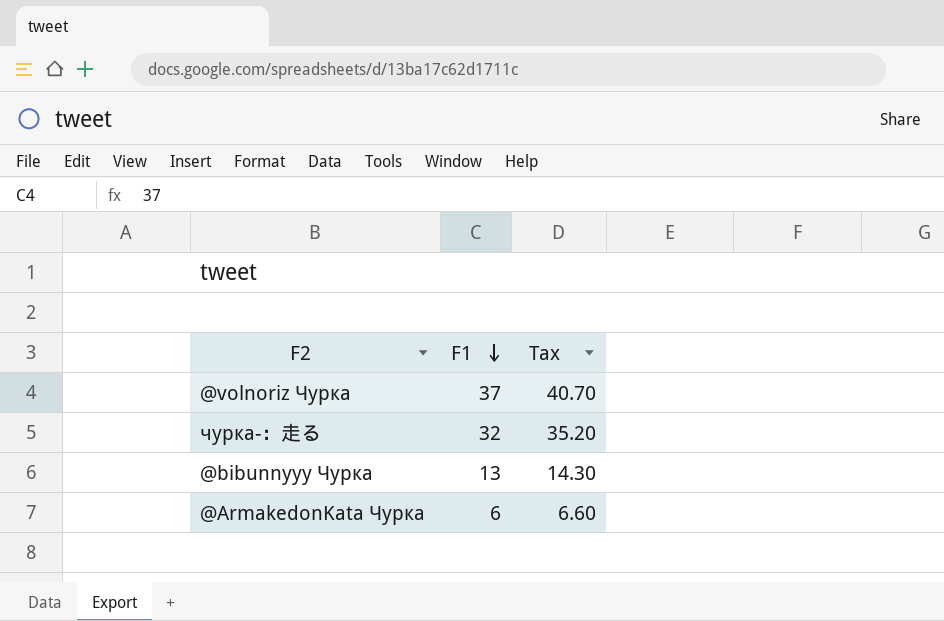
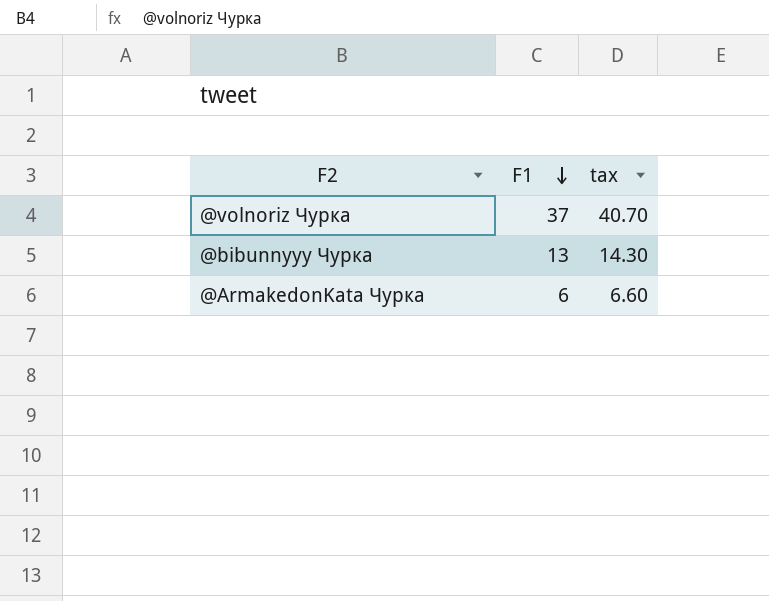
column name: Tax -> tax
row чурка-：走る: 32 | 35.20 -> none

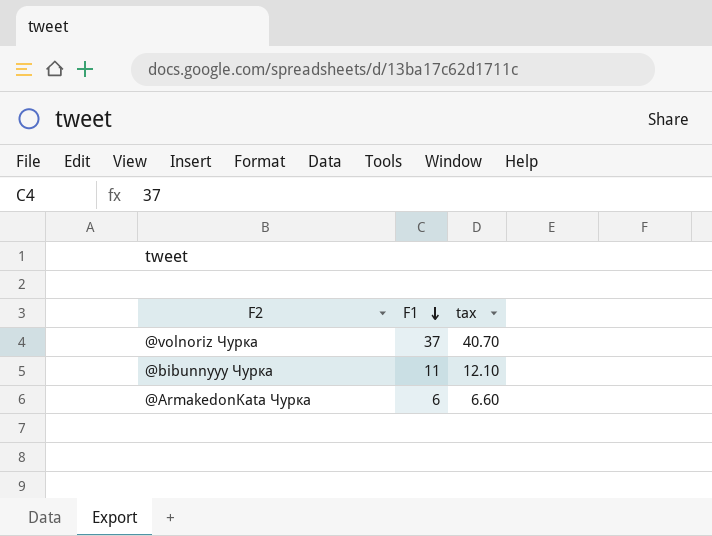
@bibunnyyy Чурка | F1: 13 -> 11
@bibunnyyy Чурка | tax: 14.30 -> 12.10

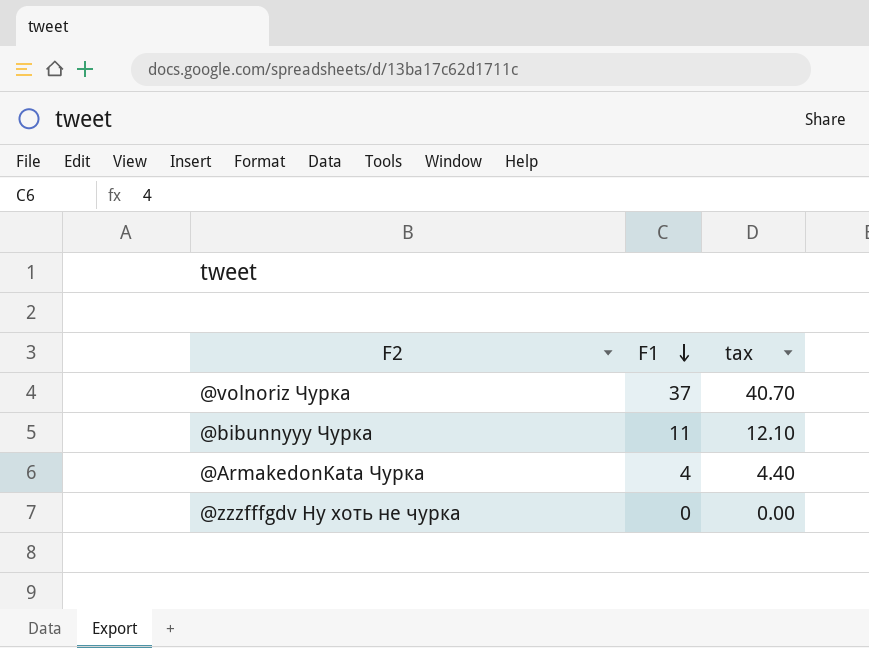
@ArmakedonKata Чурка | F1: 6 -> 4
@ArmakedonKata Чурка | tax: 6.60 -> 4.40
row @zzzfffgdv Ну хоть не чурка: none -> 0 | 0.00

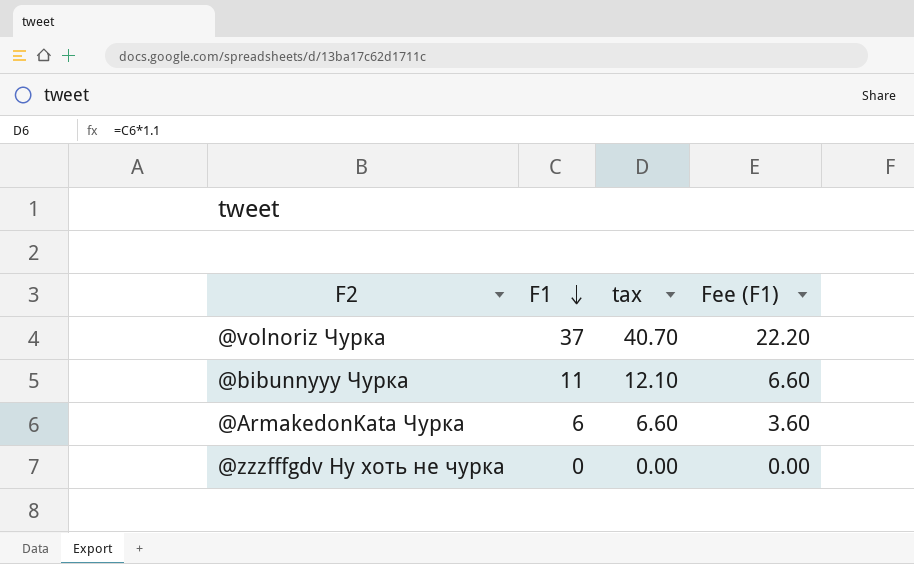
column Fee (F1) | formula: none -> [F1] * 0.6
@ArmakedonKata Чурка | F1: 4 -> 6
@ArmakedonKata Чурка | tax: 4.40 -> 6.60

